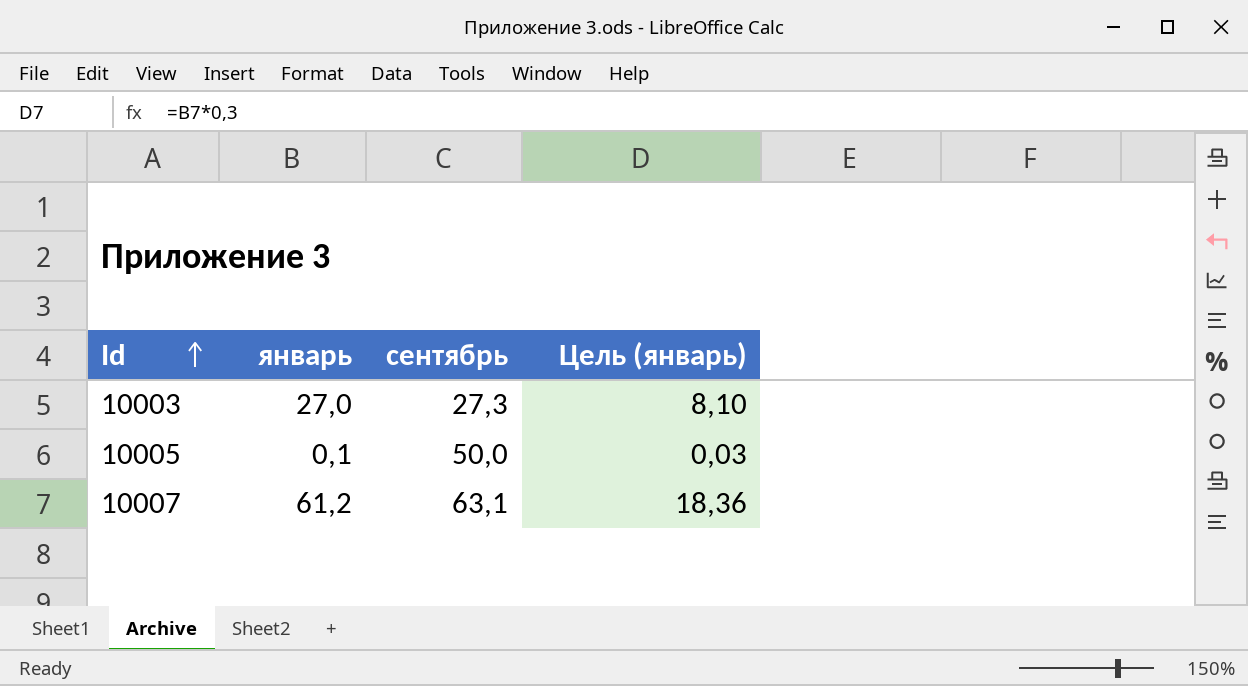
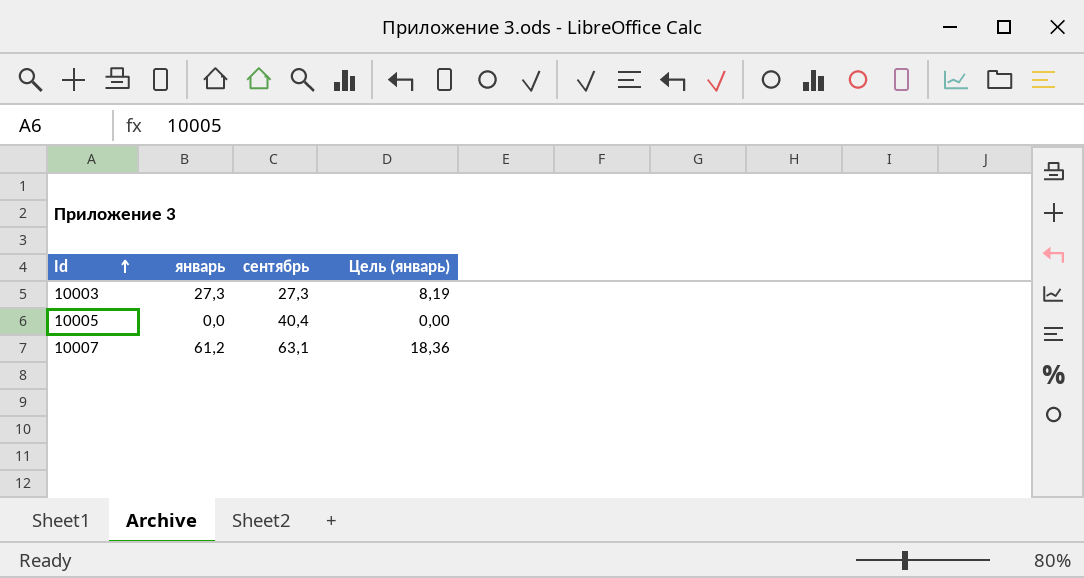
10003 | январь: 27,0 -> 27,3
10003 | Цель (январь): 8,10 -> 8,19
10005 | январь: 0,1 -> 0,0
10005 | сентябрь: 50,0 -> 40,4
10005 | Цель (январь): 0,03 -> 0,00

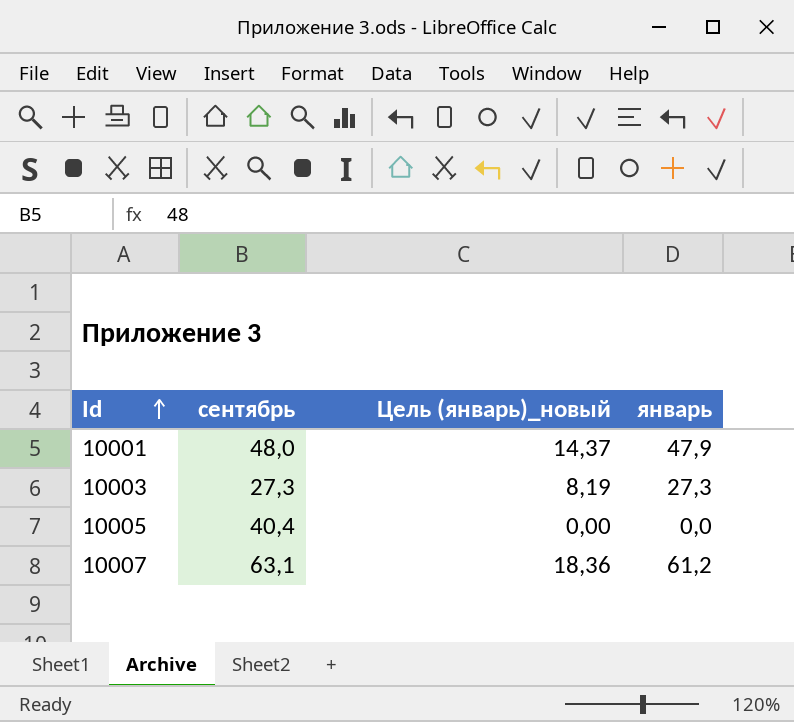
column name: Цель (январь) -> Цель (январь)_новый
column январь | position: 2 -> 4
row 10001: none -> 48,0 | 14,37 | 47,9

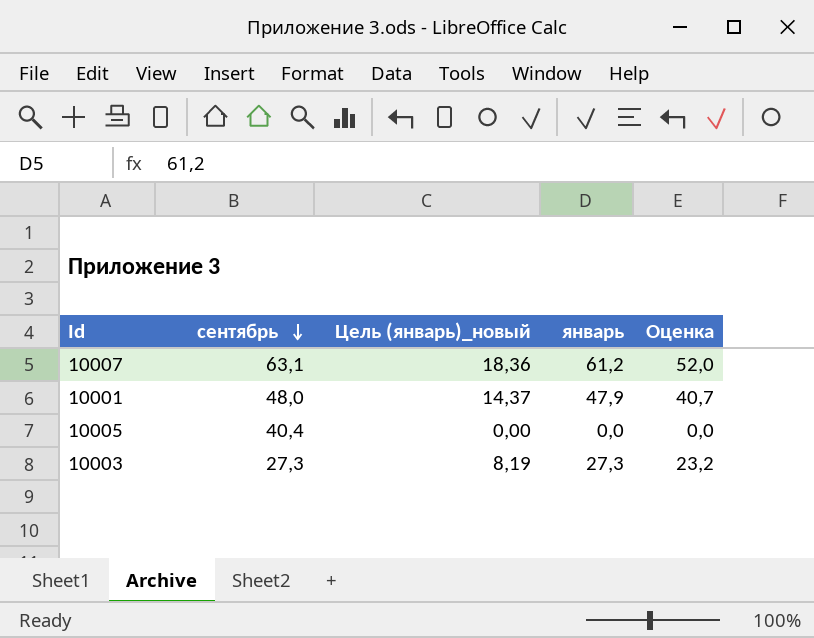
row order: Id ascending -> сентябрь descending
column Оценка | formula: none -> [январь] * 0,85

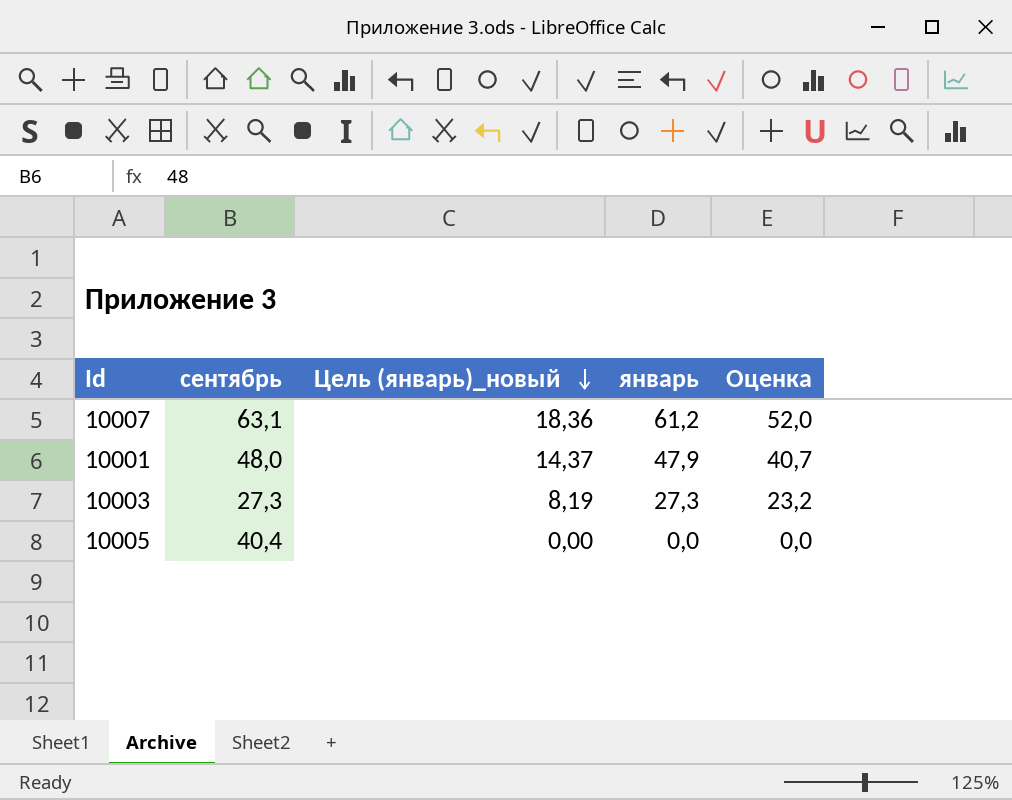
row order: сентябрь descending -> Цель (январь)_новый descending

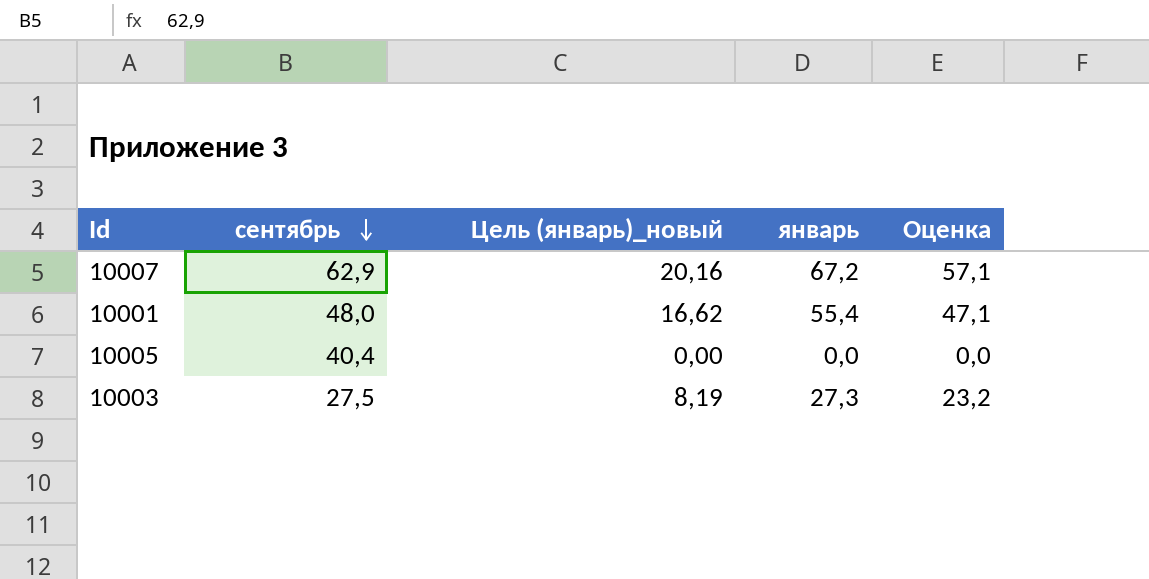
row order: Цель (январь)_новый descending -> сентябрь descending
10007 | сентябрь: 63,1 -> 62,9
10007 | Цель (январь)_новый: 18,36 -> 20,16
10007 | январь: 61,2 -> 67,2
10007 | Оценка: 52,0 -> 57,1
10001 | Цель (январь)_новый: 14,37 -> 16,62
10001 | январь: 47,9 -> 55,4
10001 | Оценка: 40,7 -> 47,1
10003 | сентябрь: 27,3 -> 27,5

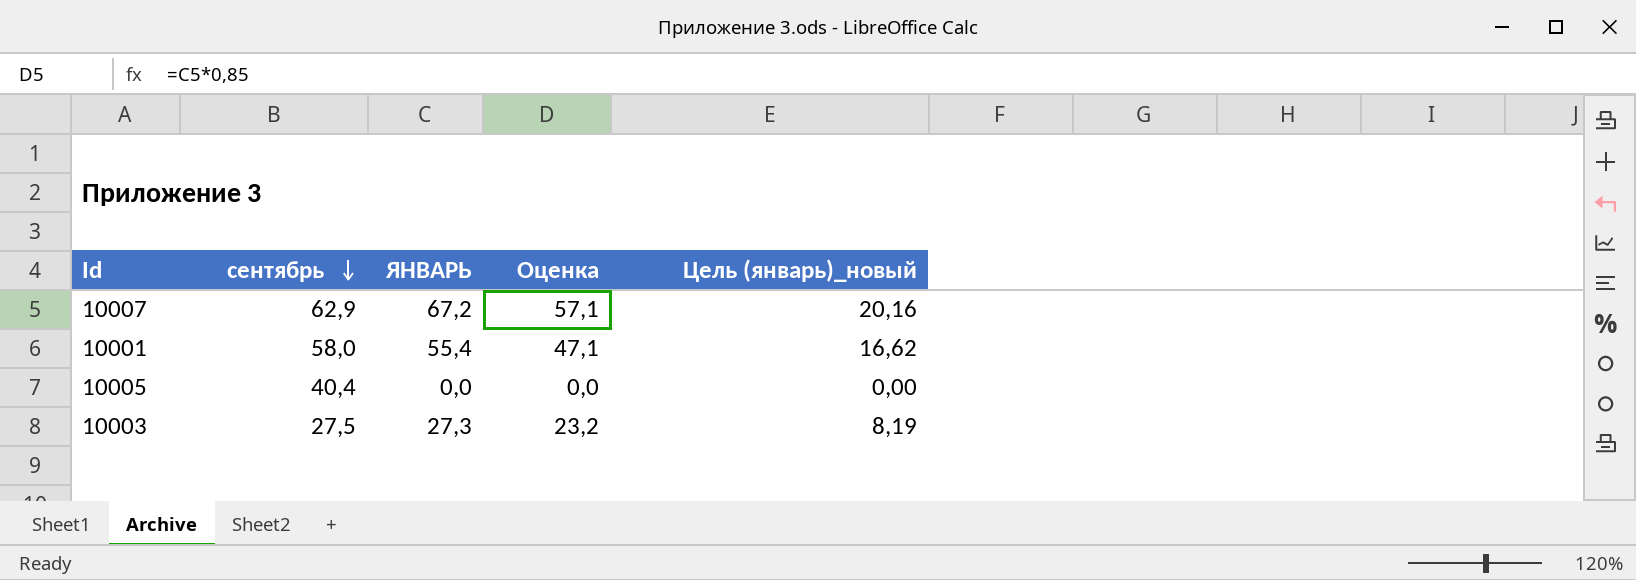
column name: январь -> ЯНВАРЬ
column Цель (январь)_новый | position: 3 -> 5
10001 | сентябрь: 48,0 -> 58,0

